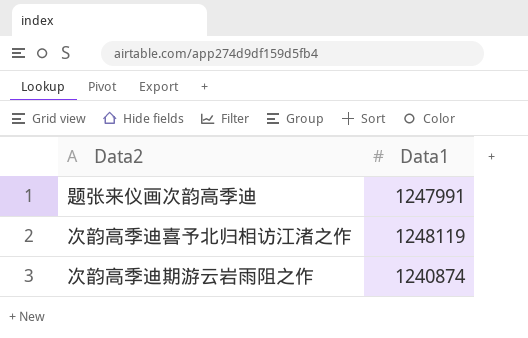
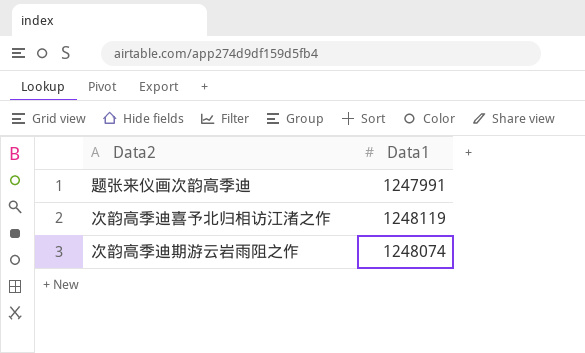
次韵高季迪期游云岩雨阻之作 | Data1: 1240874 -> 1248074

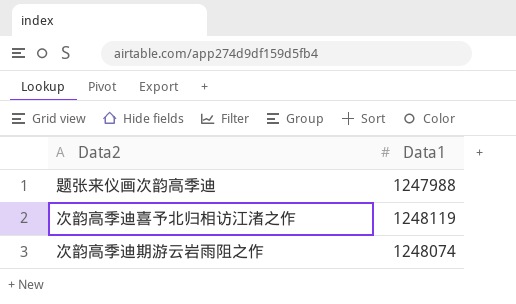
题张来仪画次韵高季迪 | Data1: 1247991 -> 1247988

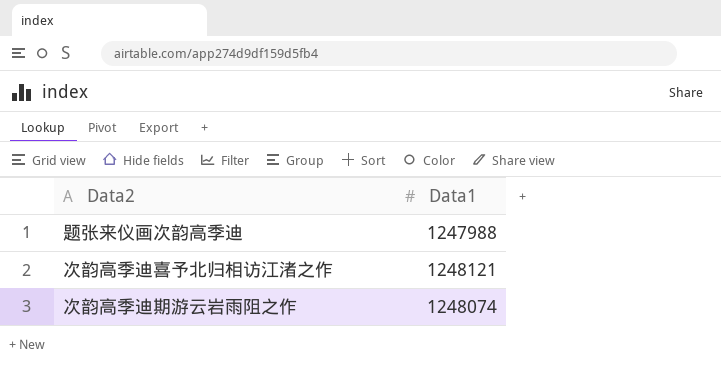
次韵高季迪喜予北归相访江渚之作 | Data1: 1248119 -> 1248121

